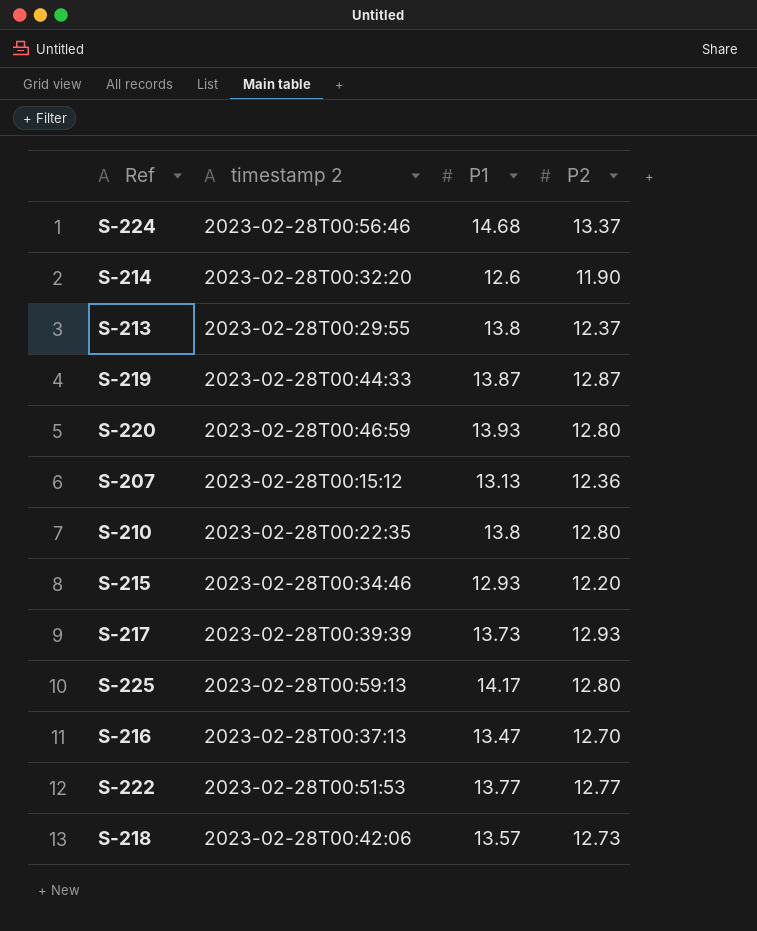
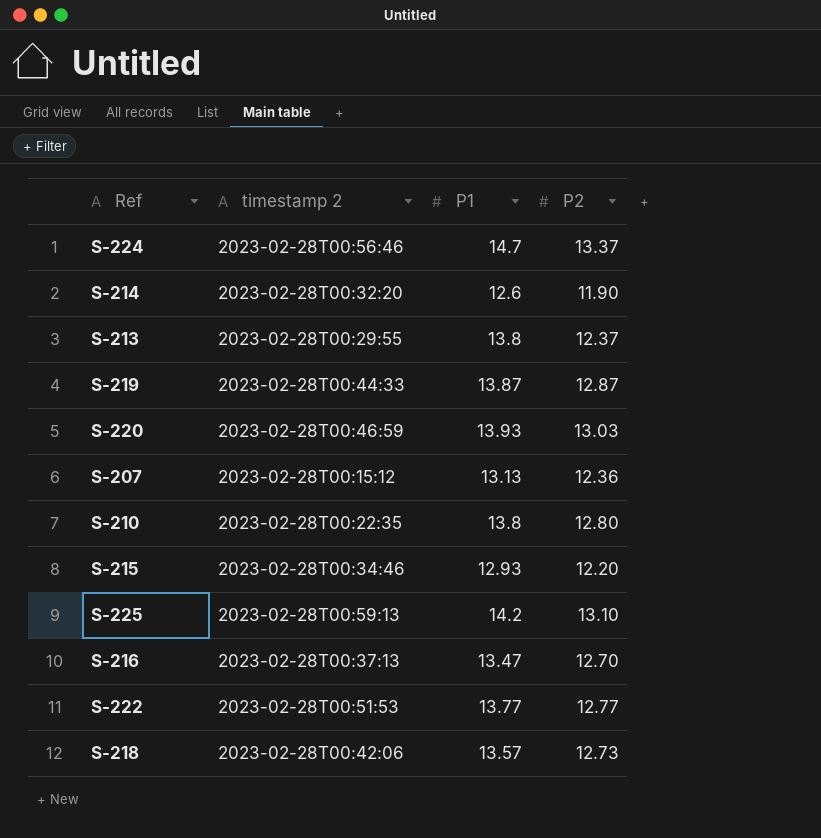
row S-217: 2023-02-28T00:39:39 | 13.73 | 12.93 -> none
S-224 | P1: 14.68 -> 14.7
S-220 | P2: 12.80 -> 13.03
S-225 | P1: 14.17 -> 14.2
S-225 | P2: 12.80 -> 13.10

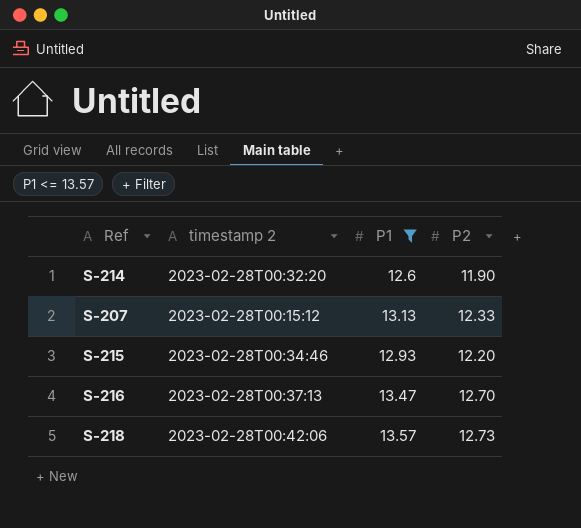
filter: none -> P1 <= 13.57
S-207 | P2: 12.36 -> 12.33

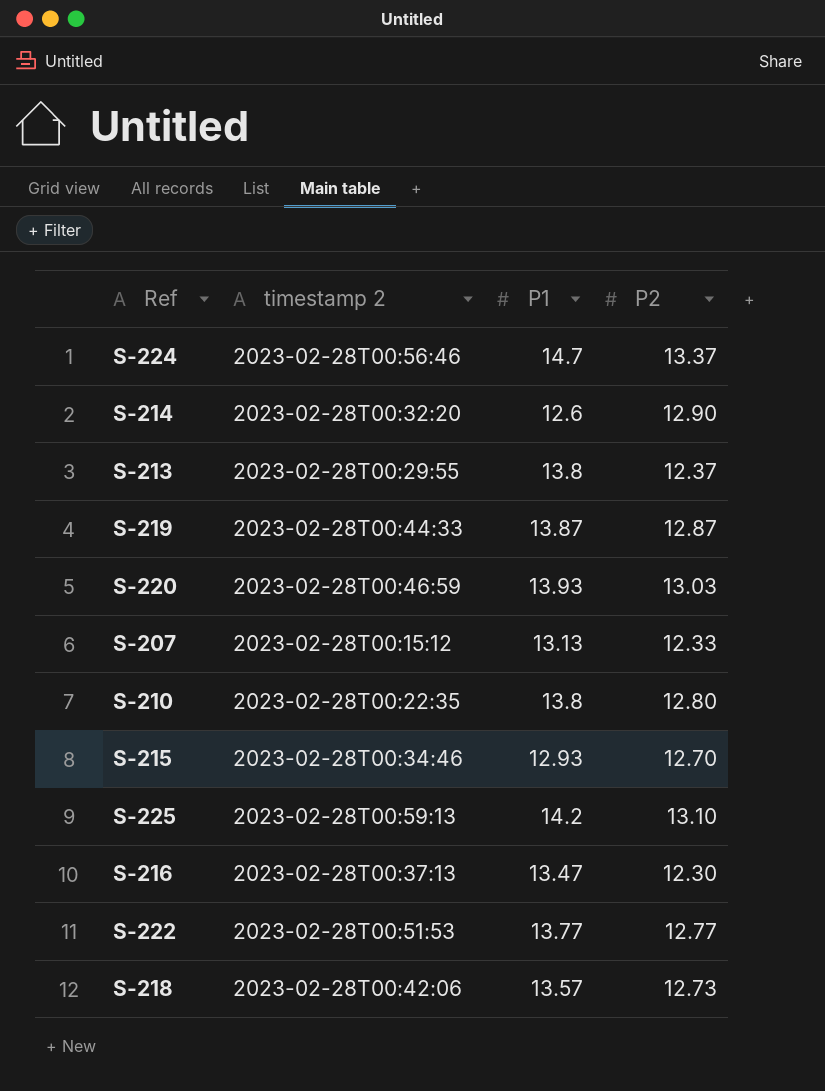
filter: P1 <= 13.57 -> none
S-214 | P2: 11.90 -> 12.90
S-215 | P2: 12.20 -> 12.70
S-216 | P2: 12.70 -> 12.30

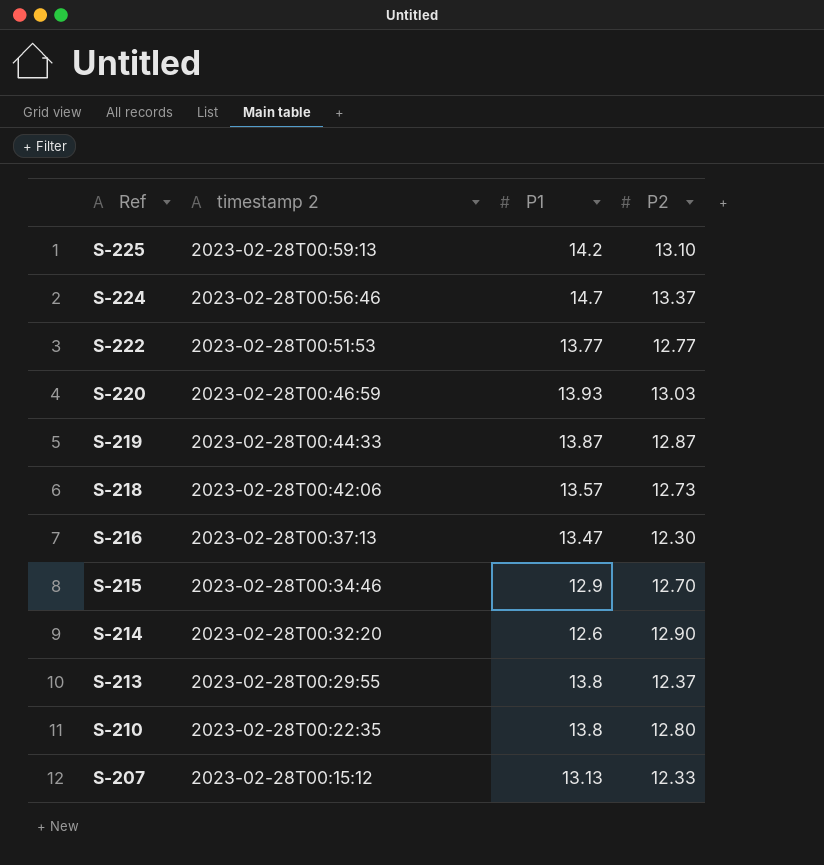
row order: none -> Ref descending
S-215 | P1: 12.93 -> 12.9

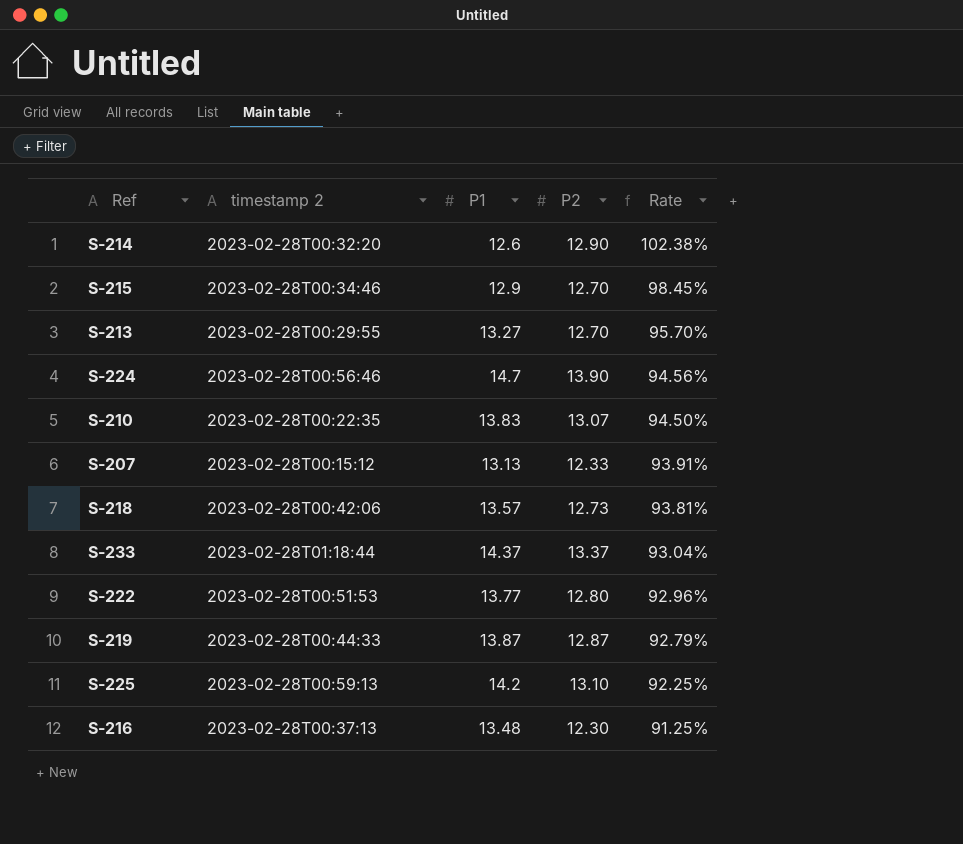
row order: Ref descending -> Rate descending
column Rate | formula: none -> [P2] / [P1]
row S-220: 2023-02-28T00:46:59 | 13.93 | 13.03 -> none
S-213 | P1: 13.8 -> 13.27
S-213 | P2: 12.37 -> 12.70
S-224 | P2: 13.37 -> 13.90
S-210 | P1: 13.8 -> 13.83
S-210 | P2: 12.80 -> 13.07
row S-233: none -> 2023-02-28T01:18:44 | 14.37 | 13.37 | 93.04%
S-222 | P2: 12.77 -> 12.80
S-216 | P1: 13.47 -> 13.48

